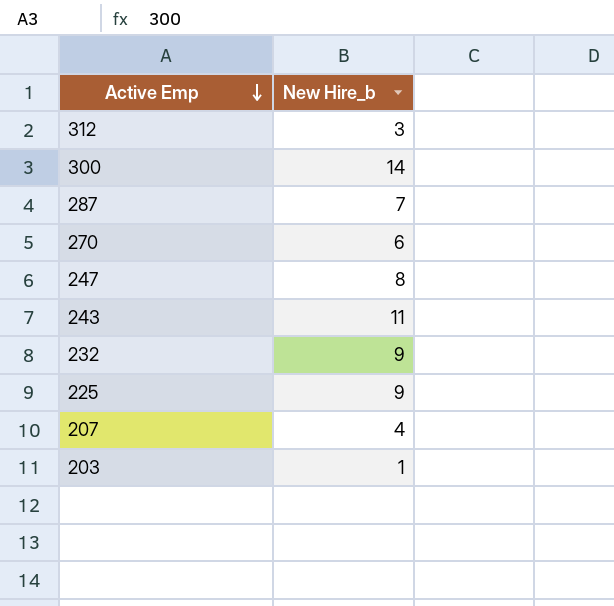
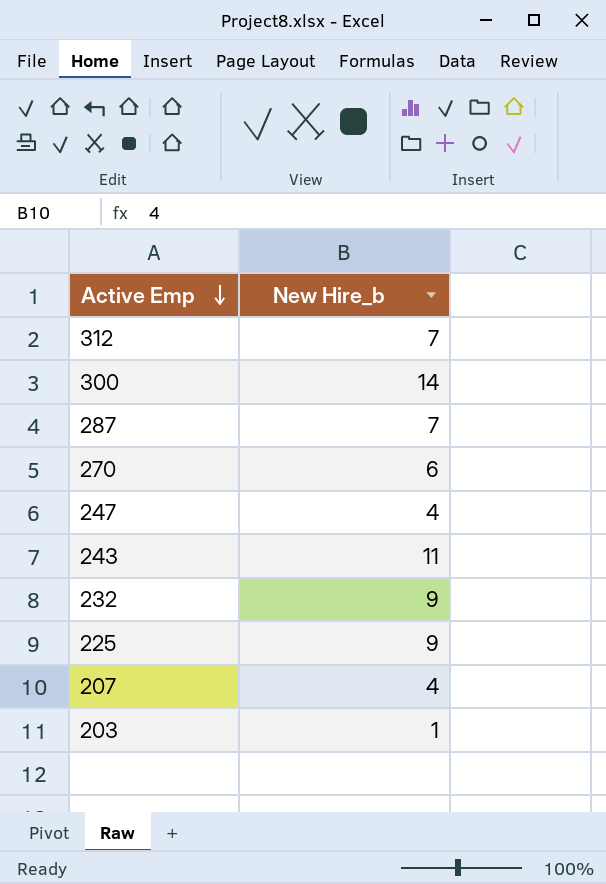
312 | New Hire_b: 3 -> 7
247 | New Hire_b: 8 -> 4

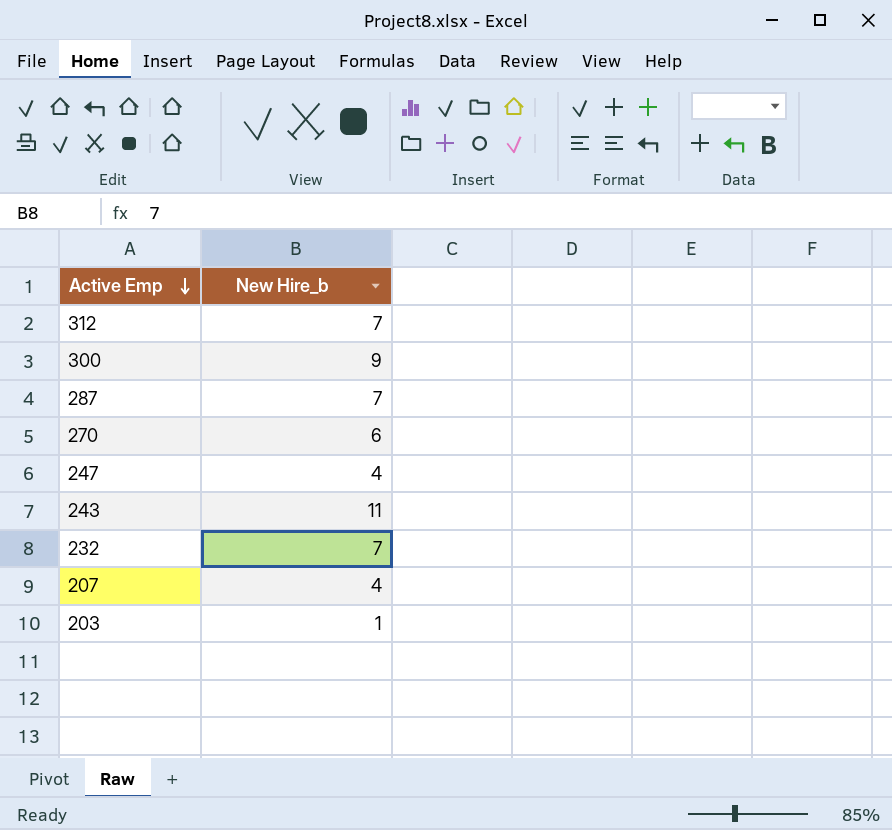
row 225: 9 -> none
300 | New Hire_b: 14 -> 9
232 | New Hire_b: 9 -> 7

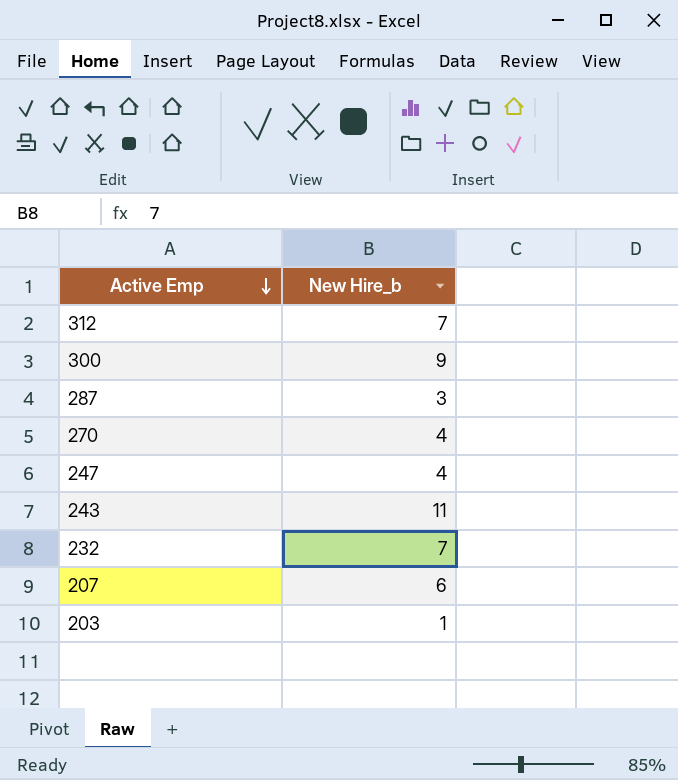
287 | New Hire_b: 7 -> 3
270 | New Hire_b: 6 -> 4
207 | New Hire_b: 4 -> 6

